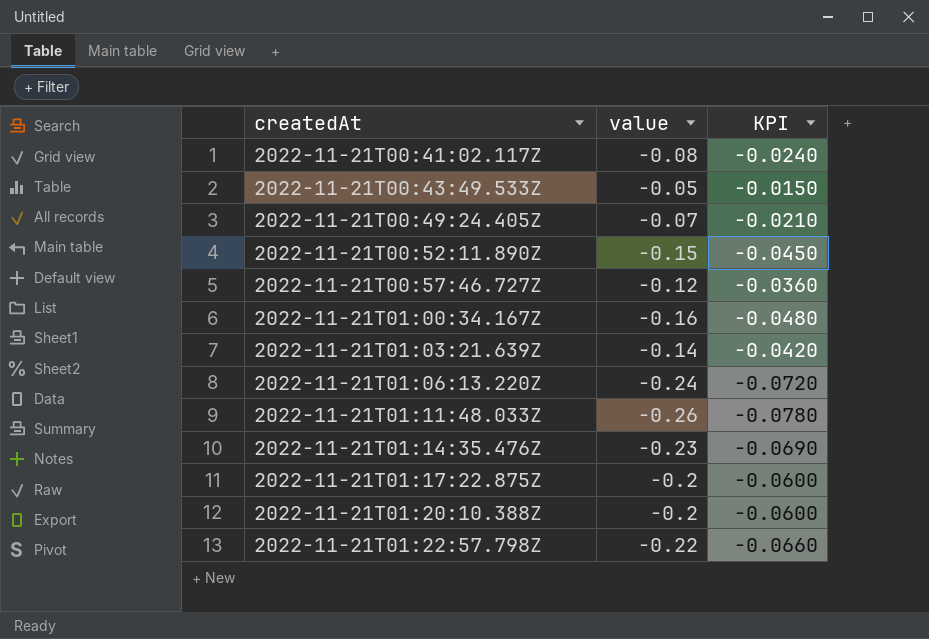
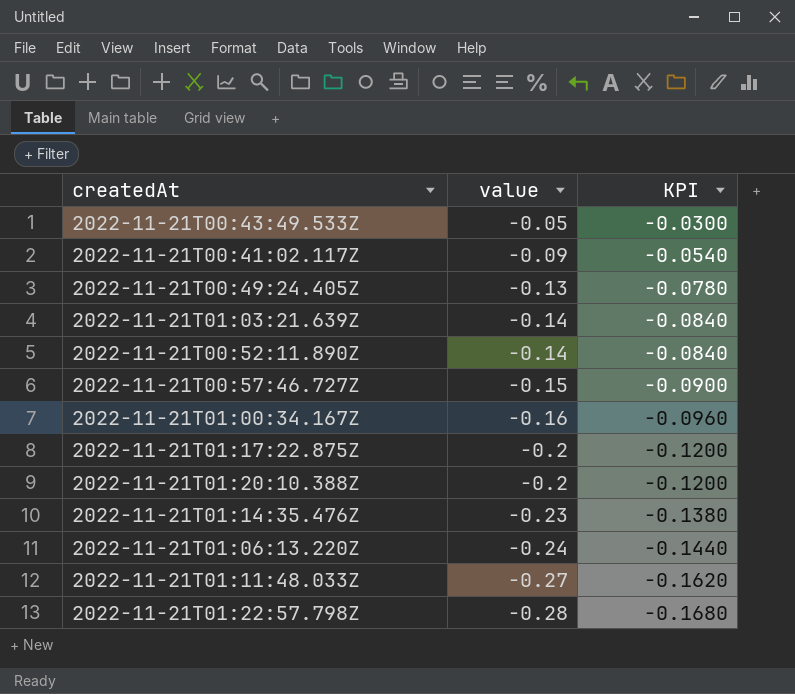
row order: createdAt ascending -> value descending
column KPI | formula: [value] * 0.3 -> [value] * 0.6
2022-11-21T00:41:02.117Z | value: -0.08 -> -0.09
2022-11-21T00:49:24.405Z | value: -0.07 -> -0.13
2022-11-21T00:52:11.890Z | value: -0.15 -> -0.14
2022-11-21T00:57:46.727Z | value: -0.12 -> -0.15
2022-11-21T01:11:48.033Z | value: -0.26 -> -0.27
2022-11-21T01:22:57.798Z | value: -0.22 -> -0.28

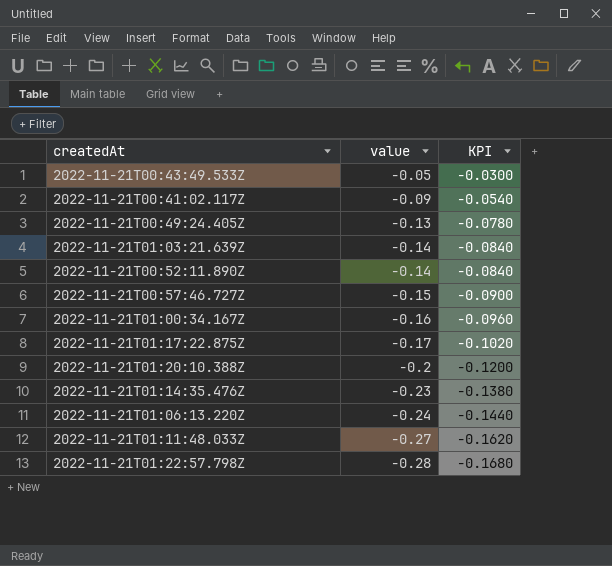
2022-11-21T01:17:22.875Z | value: -0.2 -> -0.17
2022-11-21T01:17:22.875Z | KPI: -0.1200 -> -0.1020

